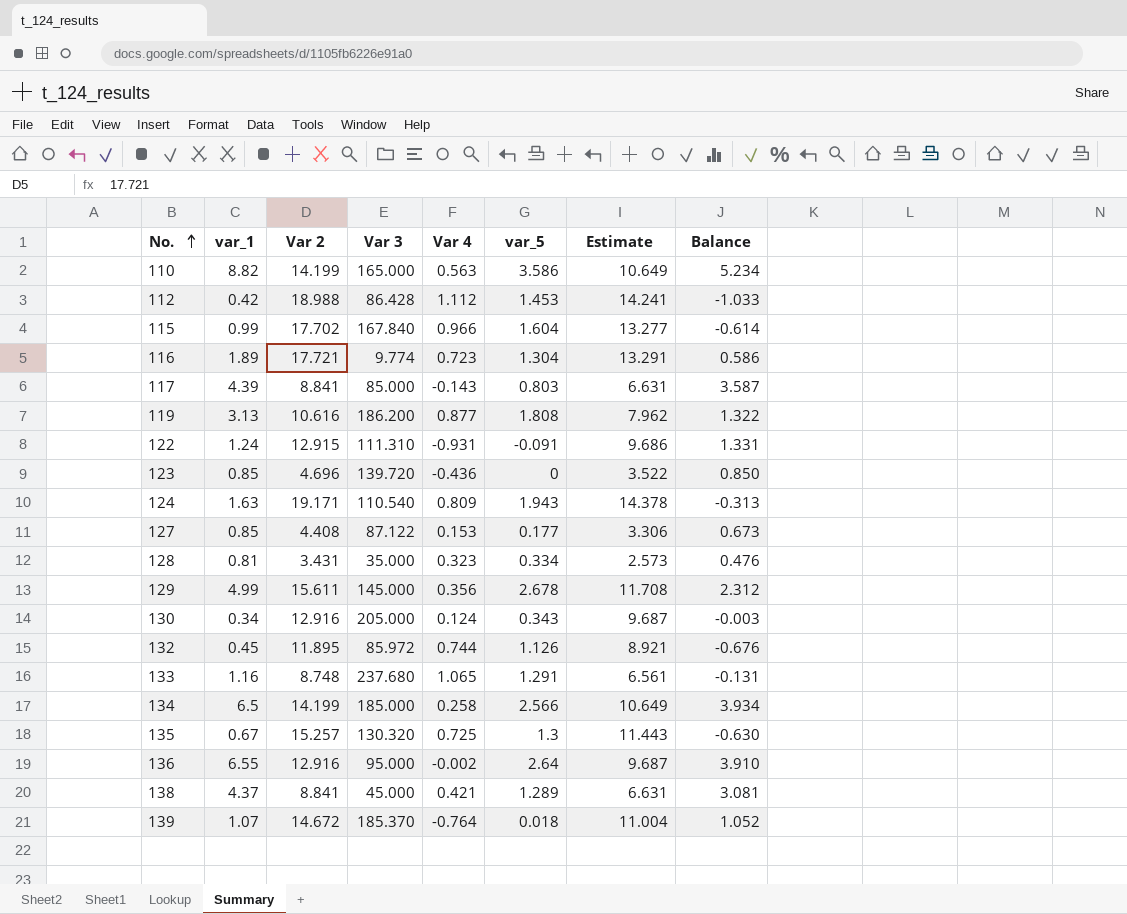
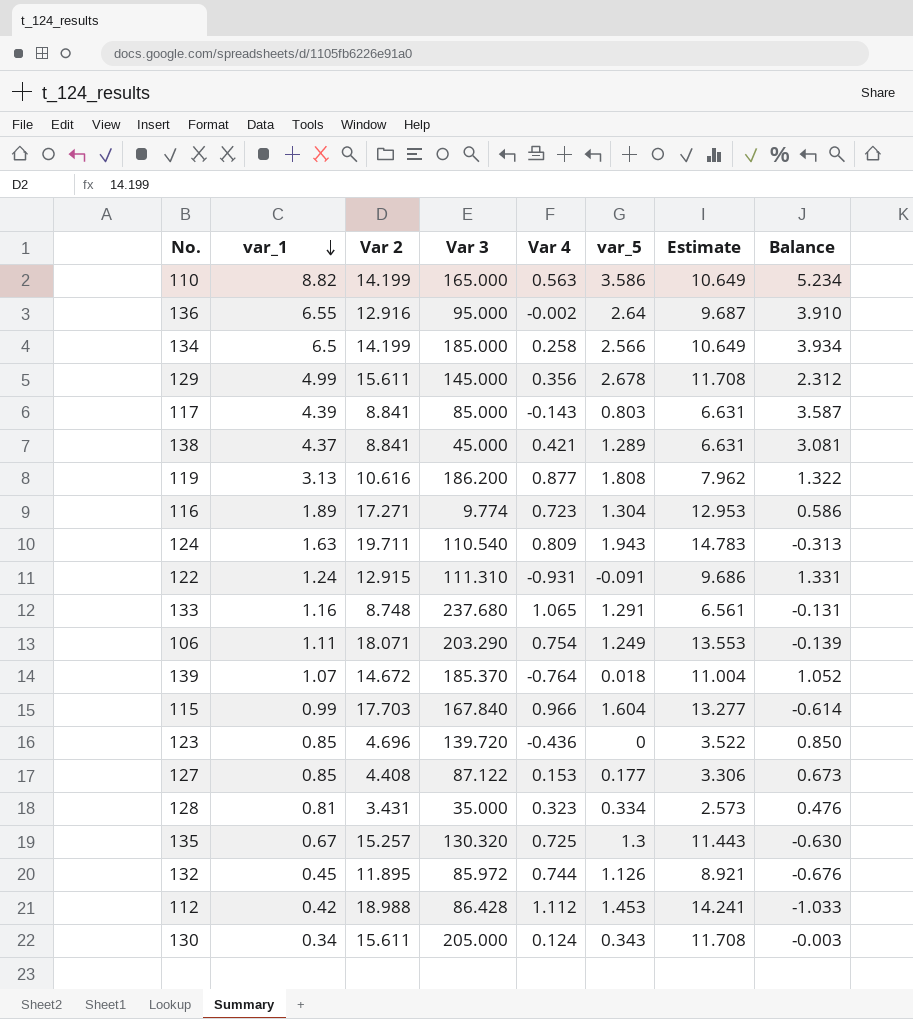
row order: No. ascending -> var_1 descending
116 | Var 2: 17.721 -> 17.271
116 | Estimate: 13.291 -> 12.953
124 | Var 2: 19.171 -> 19.711
124 | Estimate: 14.378 -> 14.783
row 106: none -> 1.11 | 18.071 | 203.290 | 0.754 | 1.249 | 13.553 | -0.139
115 | Var 2: 17.702 -> 17.703
130 | Var 2: 12.916 -> 15.611
130 | Estimate: 9.687 -> 11.708

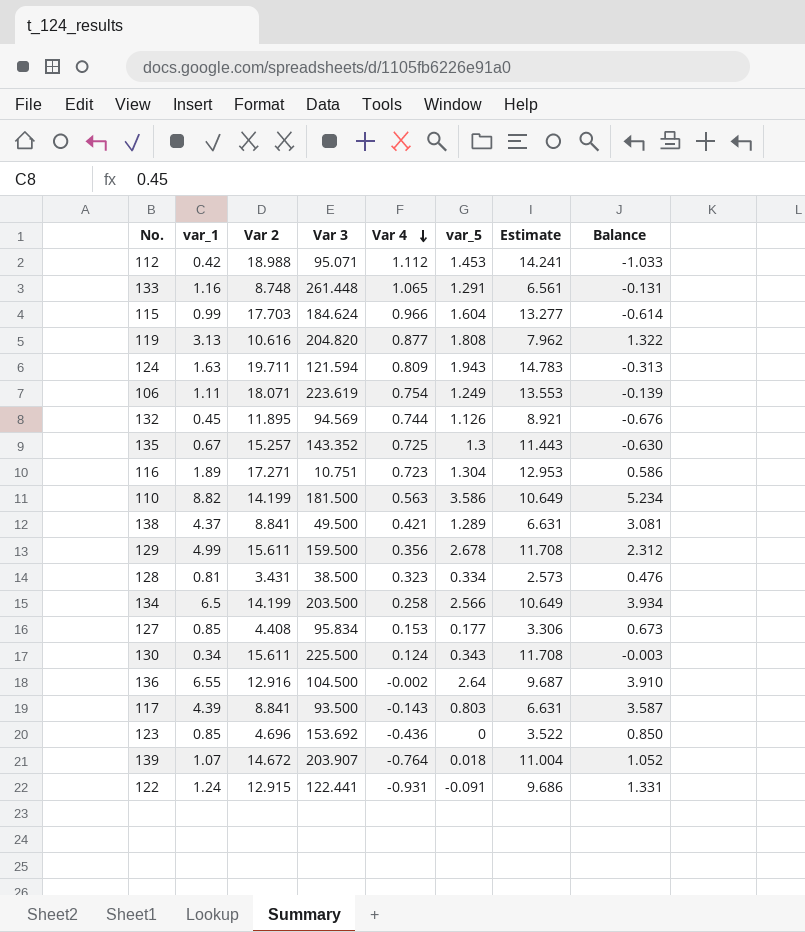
row order: var_1 descending -> Var 4 descending
112 | Var 3: 86.428 -> 95.071
133 | Var 3: 237.680 -> 261.448
115 | Var 3: 167.840 -> 184.624
119 | Var 3: 186.200 -> 204.820
124 | Var 3: 110.540 -> 121.594
106 | Var 3: 203.290 -> 223.619
132 | Var 3: 85.972 -> 94.569
135 | Var 3: 130.320 -> 143.352
116 | Var 3: 9.774 -> 10.751
110 | Var 3: 165.000 -> 181.500
138 | Var 3: 45.000 -> 49.500
129 | Var 3: 145.000 -> 159.500
128 | Var 3: 35.000 -> 38.500
134 | Var 3: 185.000 -> 203.500
127 | Var 3: 87.122 -> 95.834
130 | Var 3: 205.000 -> 225.500
136 | Var 3: 95.000 -> 104.500
117 | Var 3: 85.000 -> 93.500
123 | Var 3: 139.720 -> 153.692
139 | Var 3: 185.370 -> 203.907
122 | Var 3: 111.310 -> 122.441

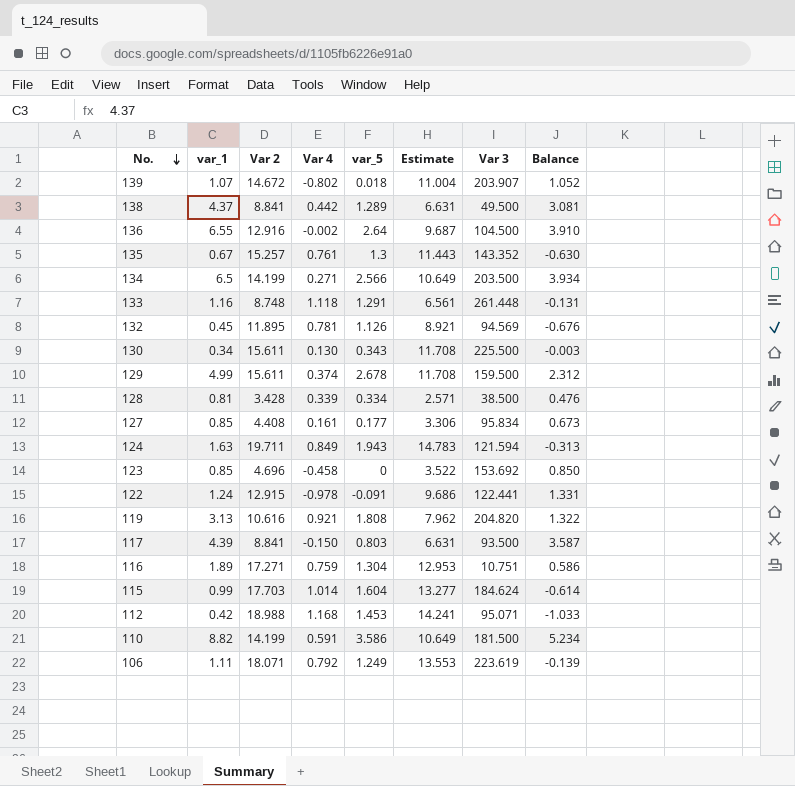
row order: Var 4 descending -> No. descending
column Var 3 | position: 4 -> 7
139 | Var 4: -0.764 -> -0.802
138 | Var 4: 0.421 -> 0.442
135 | Var 4: 0.725 -> 0.761
134 | Var 4: 0.258 -> 0.271
133 | Var 4: 1.065 -> 1.118
132 | Var 4: 0.744 -> 0.781
130 | Var 4: 0.124 -> 0.130
129 | Var 4: 0.356 -> 0.374
128 | Var 2: 3.431 -> 3.428
128 | Var 4: 0.323 -> 0.339
128 | Estimate: 2.573 -> 2.571
127 | Var 4: 0.153 -> 0.161
124 | Var 4: 0.809 -> 0.849
123 | Var 4: -0.436 -> -0.458
122 | Var 4: -0.931 -> -0.978
119 | Var 4: 0.877 -> 0.921
117 | Var 4: -0.143 -> -0.150
116 | Var 4: 0.723 -> 0.759
115 | Var 4: 0.966 -> 1.014
112 | Var 4: 1.112 -> 1.168
110 | Var 4: 0.563 -> 0.591
106 | Var 4: 0.754 -> 0.792

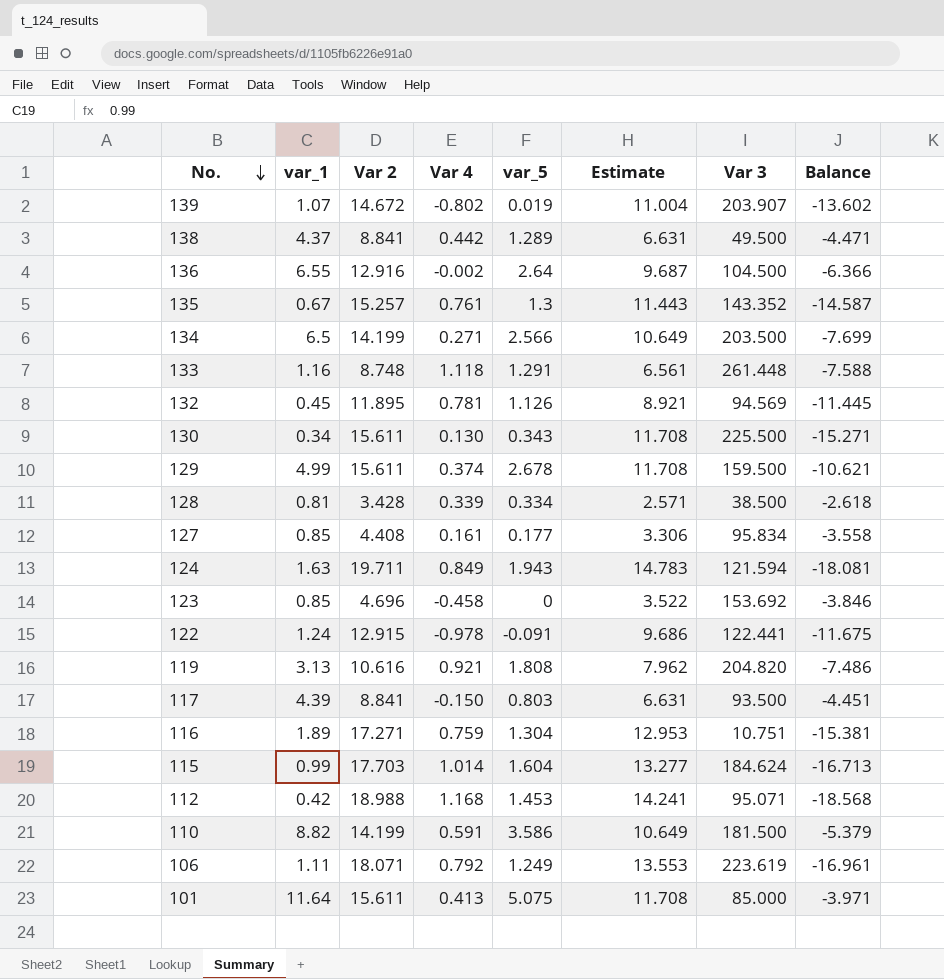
column Balance | formula: [var_1] - [var_5] -> [var_1] - [Var 2]
139 | var_5: 0.018 -> 0.019
row 101: none -> 11.64 | 15.611 | 0.413 | 5.075 | 11.708 | 85.000 | -3.971

